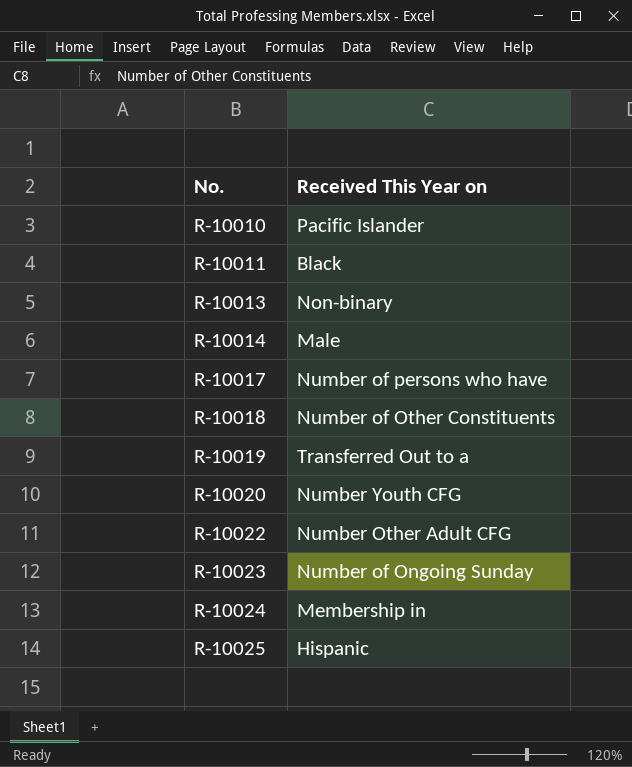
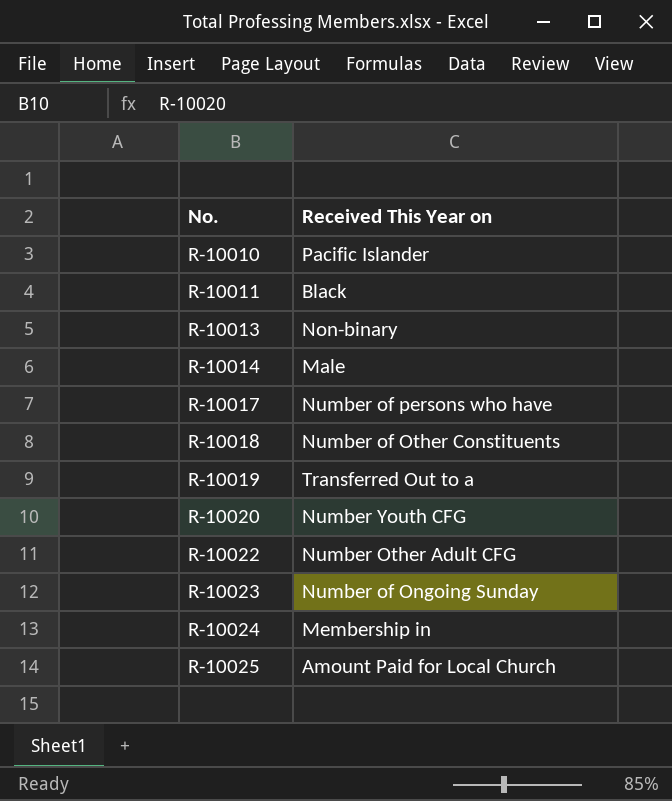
R-10025 | Received This Year on: Hispanic -> Amount Paid for Local Church

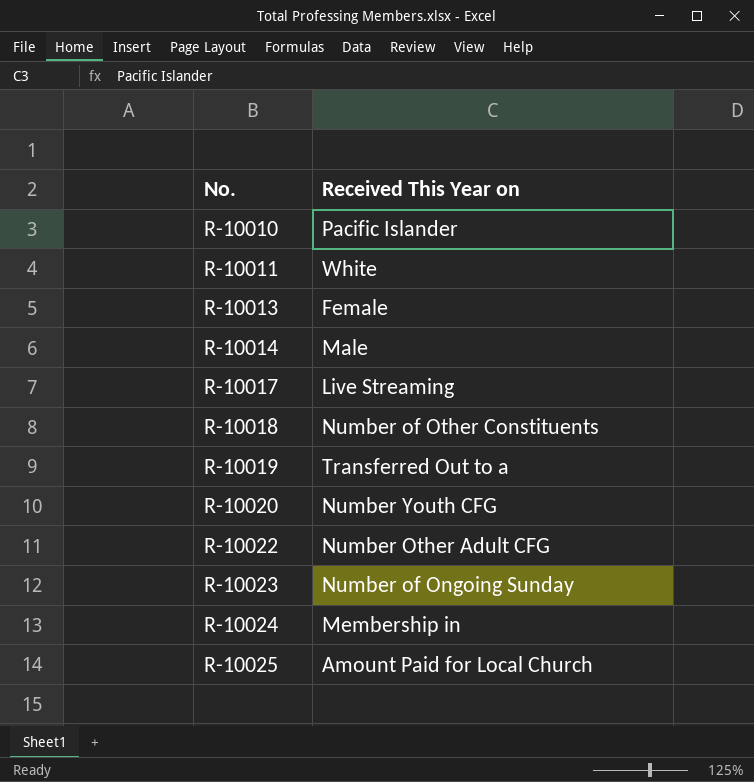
R-10011 | Received This Year on: Black -> White
R-10013 | Received This Year on: Non-binary -> Female
R-10017 | Received This Year on: Number of persons who have -> Live Streaming

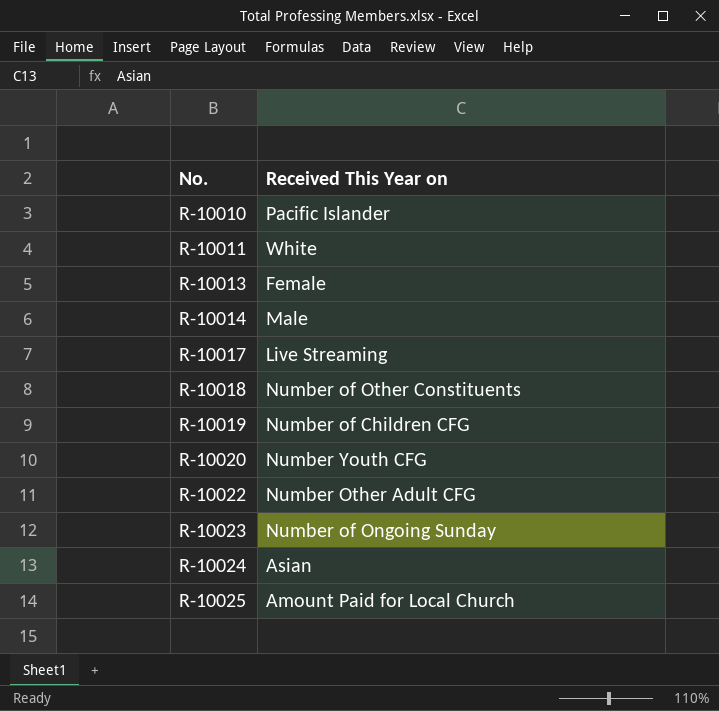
R-10019 | Received This Year on: Transferred Out to a -> Number of Children CFG
R-10024 | Received This Year on: Membership in -> Asian

